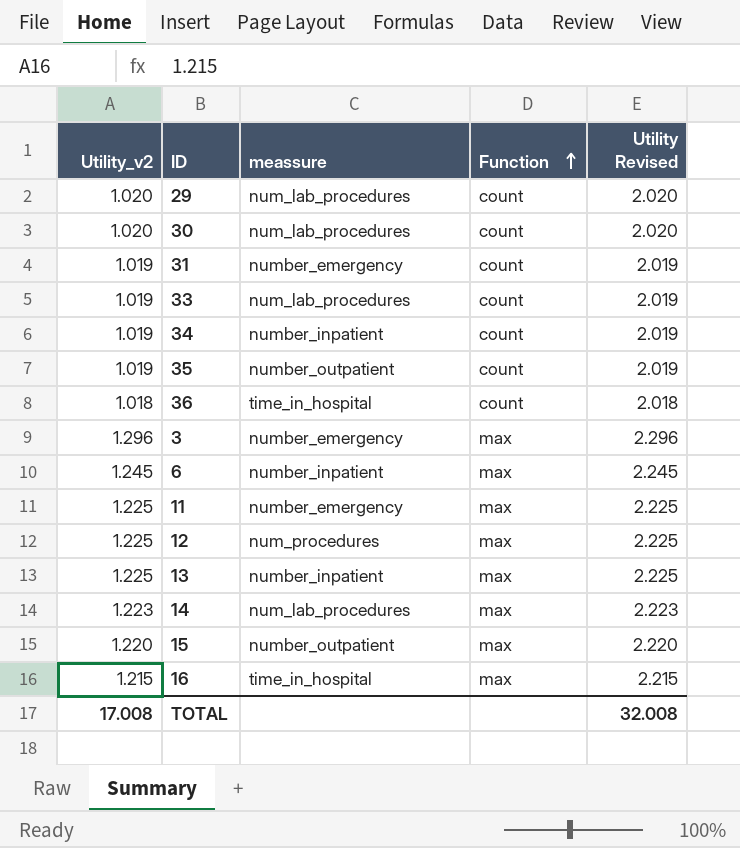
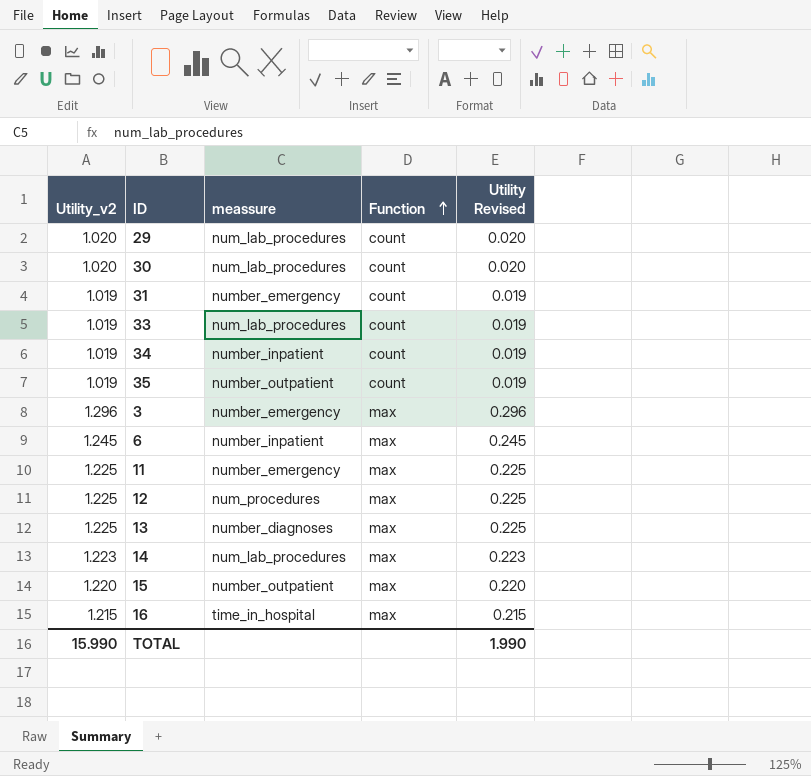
column Utility Revised | formula: [Utility_v2] + 1 -> [Utility_v2] - 1
row 36: 1.018 | time_in_hospital | count | 2.018 -> none
13 | meassure: number_inpatient -> number_diagnoses
TOTAL | Utility_v2: 17.008 -> 15.990
TOTAL | Utility Revised: 32.008 -> 1.990

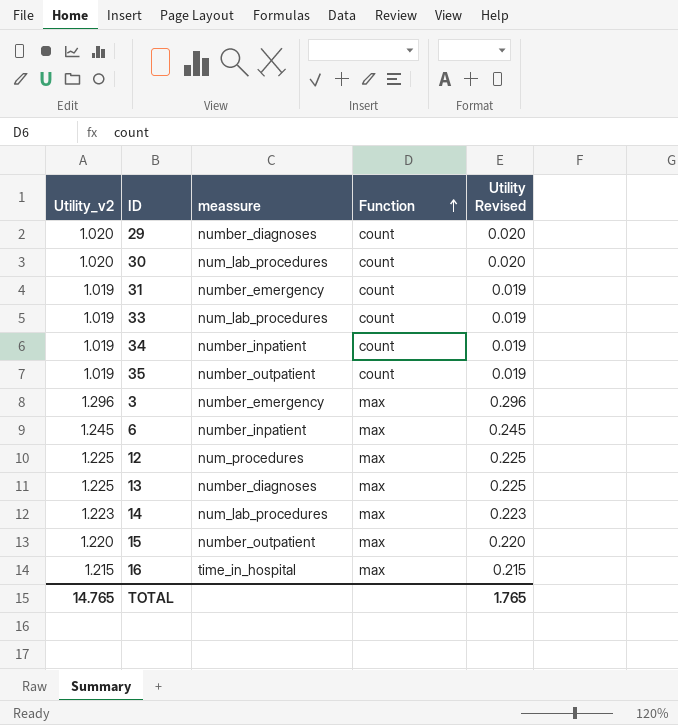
row 11: 1.225 | number_emergency | max | 0.225 -> none
29 | meassure: num_lab_procedures -> number_diagnoses
TOTAL | Utility_v2: 15.990 -> 14.765
TOTAL | Utility Revised: 1.990 -> 1.765

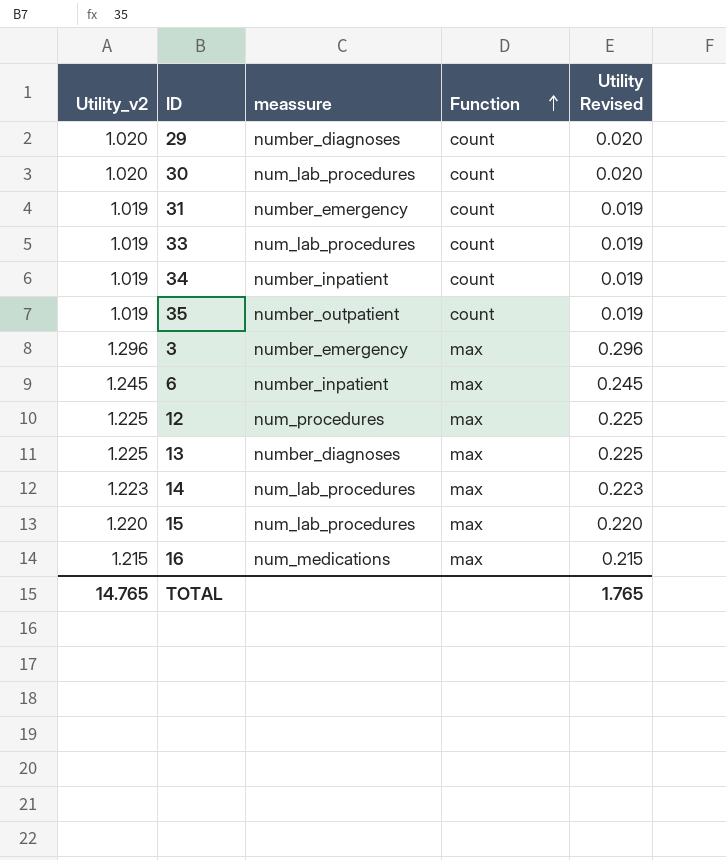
15 | meassure: number_outpatient -> num_lab_procedures
16 | meassure: time_in_hospital -> num_medications

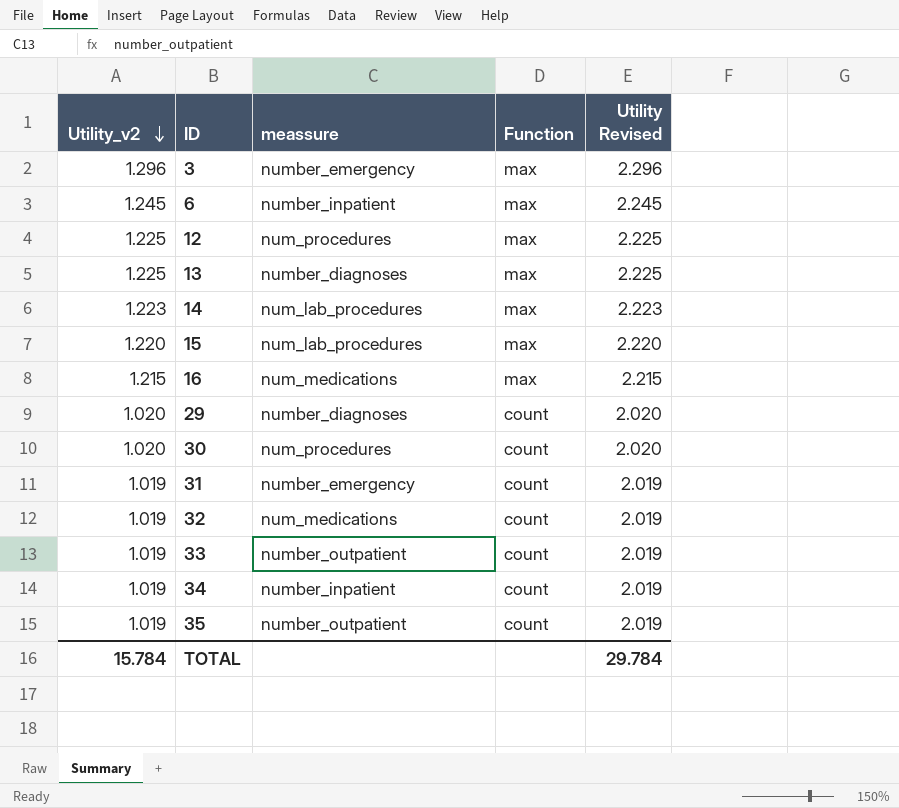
row order: Function ascending -> Utility_v2 descending
column Utility Revised | formula: [Utility_v2] - 1 -> [Utility_v2] + 1
30 | meassure: num_lab_procedures -> num_procedures
row 32: none -> 1.019 | num_medications | count | 2.019
33 | meassure: num_lab_procedures -> number_outpatient
TOTAL | Utility_v2: 14.765 -> 15.784
TOTAL | Utility Revised: 1.765 -> 29.784

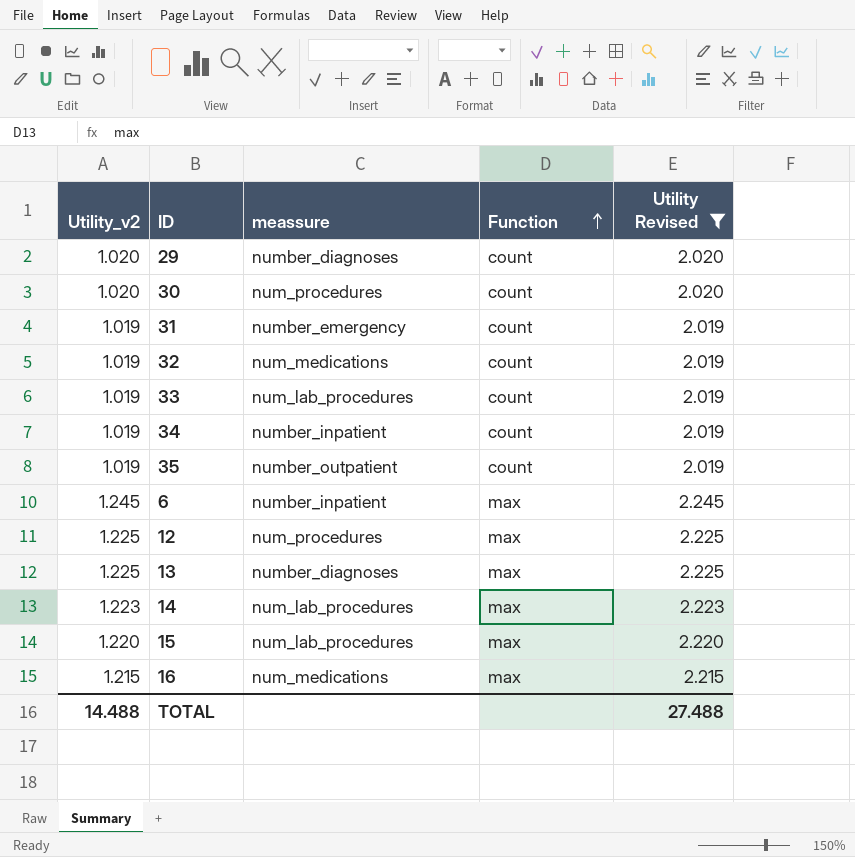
filter: none -> Utility Revised != 2.296
row order: Utility_v2 descending -> Function ascending
33 | meassure: number_outpatient -> num_lab_procedures
TOTAL | Utility_v2: 15.784 -> 14.488
TOTAL | Utility Revised: 29.784 -> 27.488

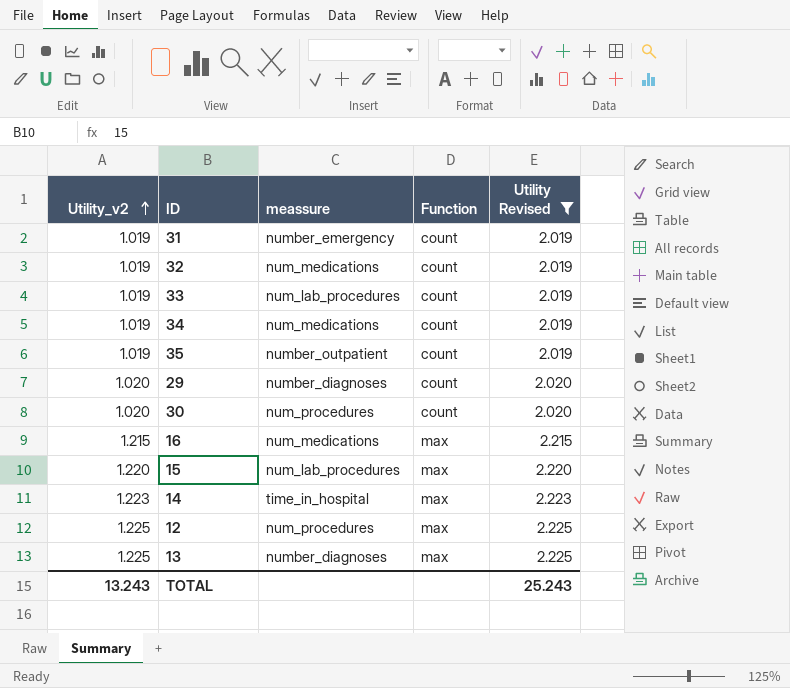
row order: Function ascending -> Utility_v2 ascending
row 6: 1.245 | number_inpatient | max | 2.245 -> none
34 | meassure: number_inpatient -> num_medications
14 | meassure: num_lab_procedures -> time_in_hospital
TOTAL | Utility_v2: 14.488 -> 13.243
TOTAL | Utility Revised: 27.488 -> 25.243

